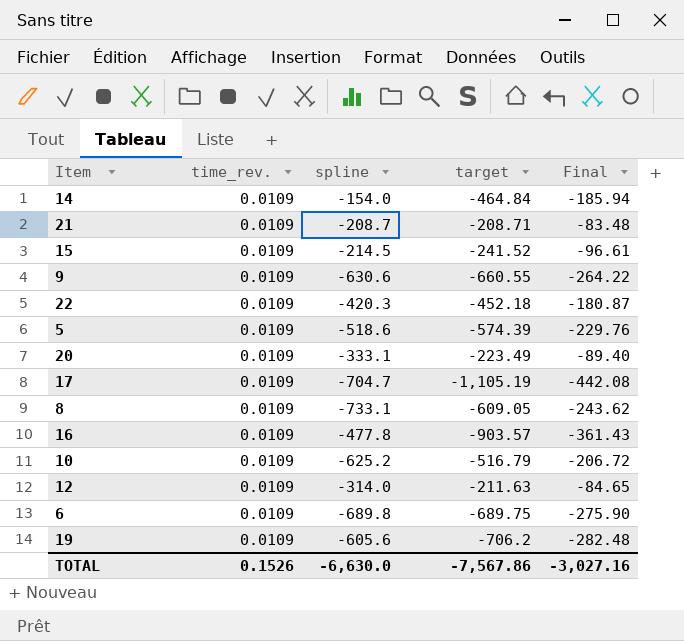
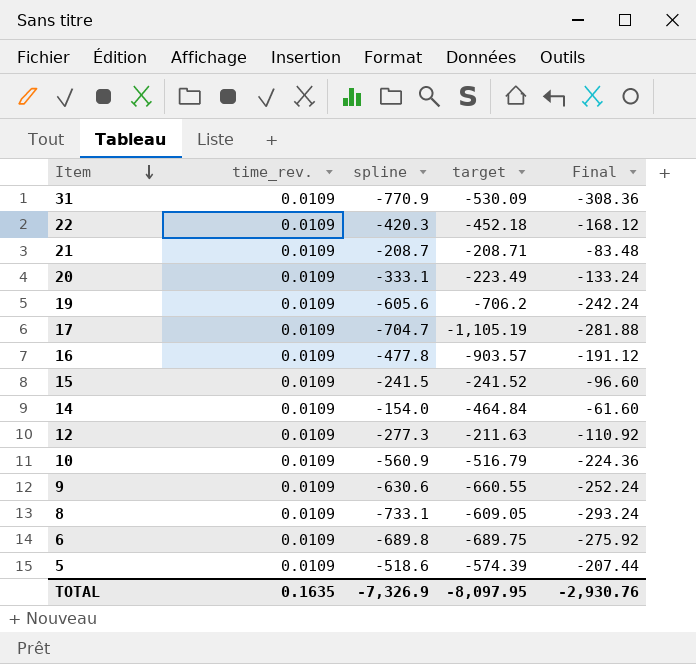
row order: none -> Item descending
column Final | formula: [target] * 0.4 -> [spline] * 0.4
row 31: none -> 0.0109 | -770.9 | -530.09 | -308.36
15 | spline: -214.5 -> -241.5
12 | spline: -314.0 -> -277.3
10 | spline: -625.2 -> -560.9
TOTAL | time_rev.: 0.1526 -> 0.1635
TOTAL | spline: -6,630.0 -> -7,326.9
TOTAL | target: -7,567.86 -> -8,097.95
TOTAL | Final: -3,027.16 -> -2,930.76

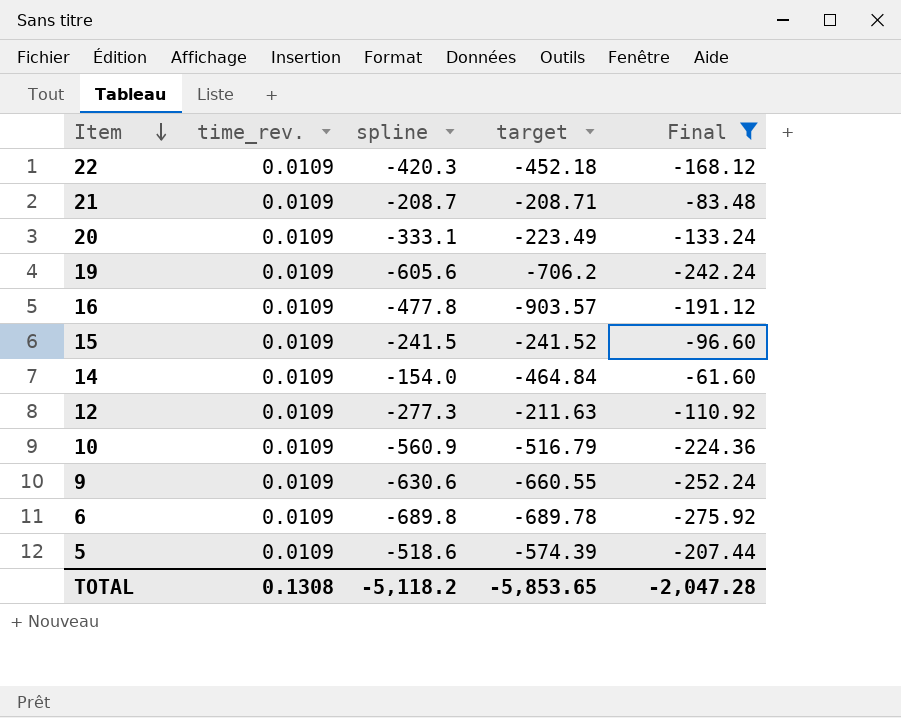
filter: none -> Final >= -275.92
6 | target: -689.75 -> -689.78
TOTAL | time_rev.: 0.1635 -> 0.1308
TOTAL | spline: -7,326.9 -> -5,118.2
TOTAL | target: -8,097.95 -> -5,853.65
TOTAL | Final: -2,930.76 -> -2,047.28

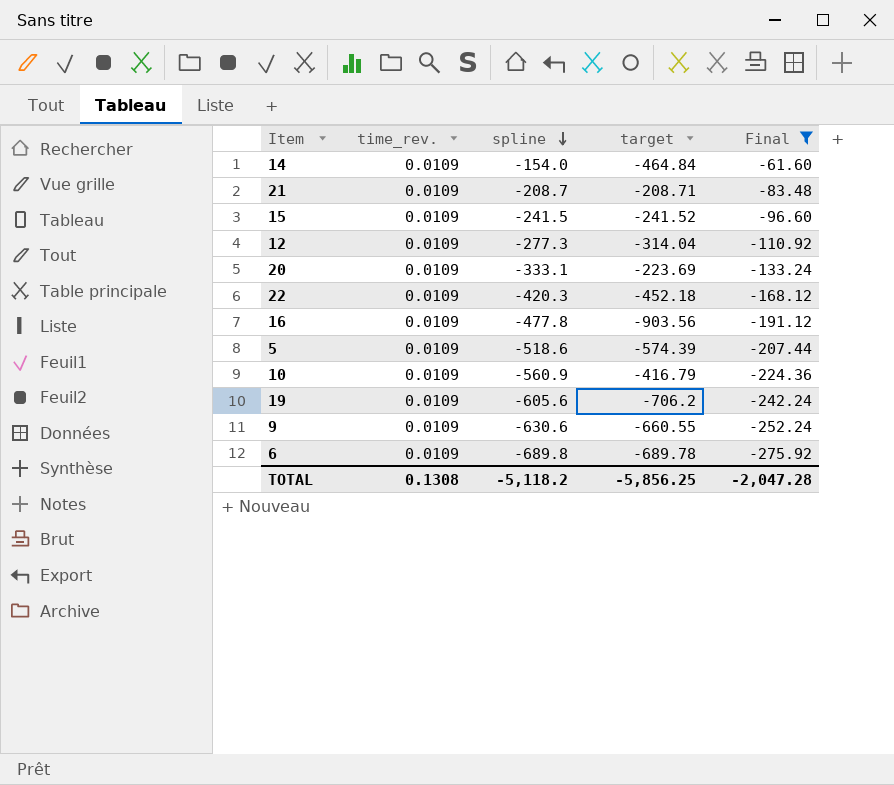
row order: Item descending -> spline descending
12 | target: -211.63 -> -314.04
20 | target: -223.49 -> -223.69
16 | target: -903.57 -> -903.56
10 | target: -516.79 -> -416.79
TOTAL | target: -5,853.65 -> -5,856.25

